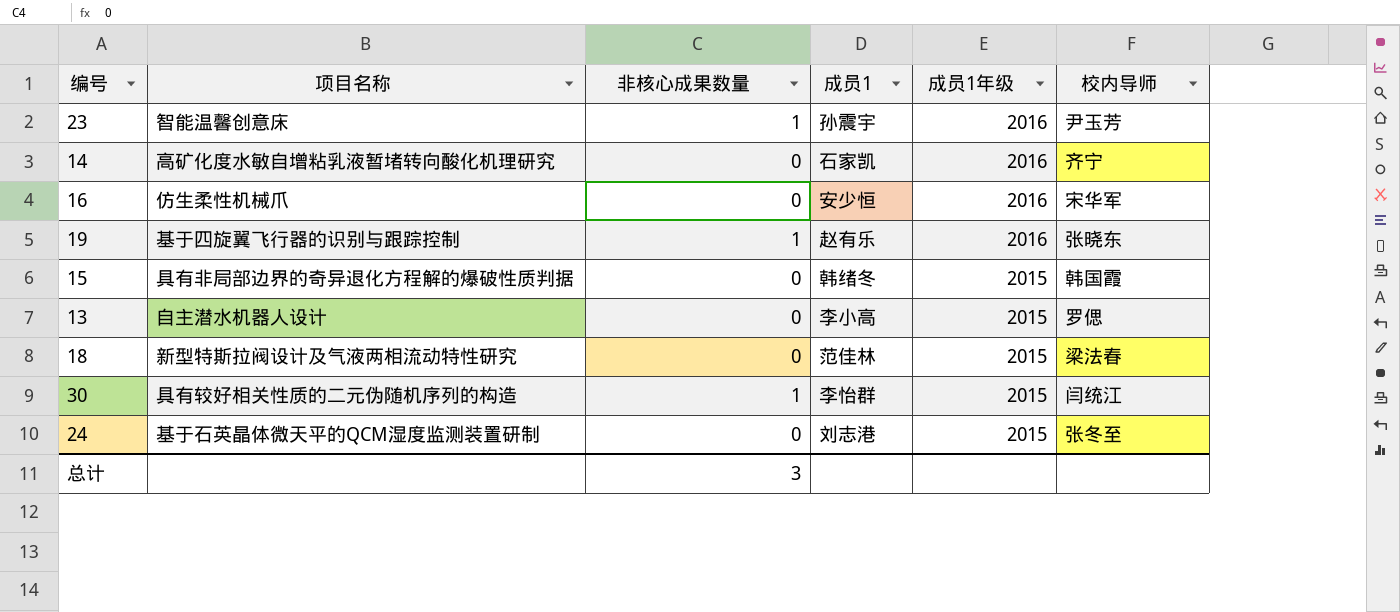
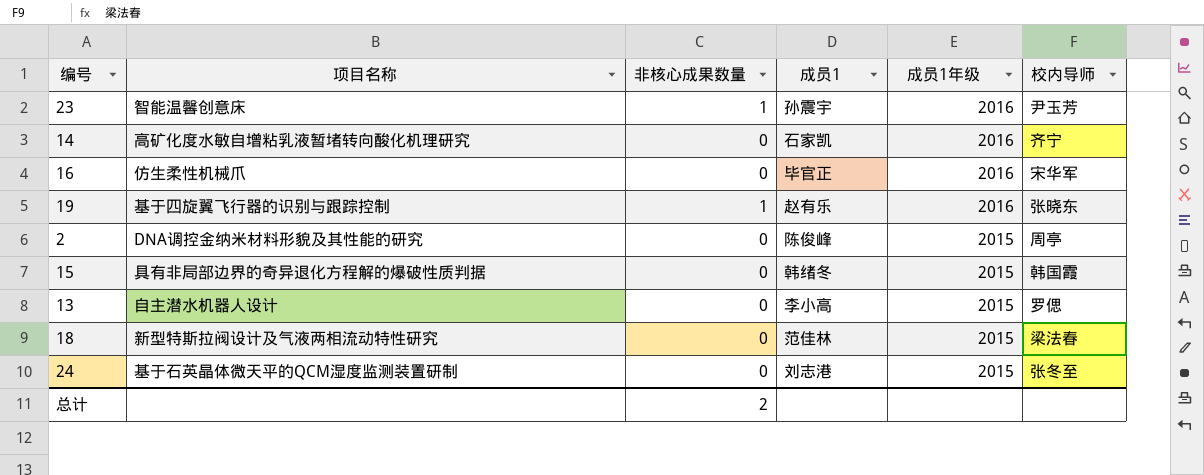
row 30: 具有较好相关性质的二元伪随机序列的构造 | 1 | 李怡群 | 2015 | 闫统江 -> none
16 | 成员1: 安少恒 -> 毕官正
row 2: none -> DNA调控金纳米材料形貌及其性能的研究 | 0 | 陈俊峰 | 2015 | 周亭
总计 | 非核心成果数量: 3 -> 2

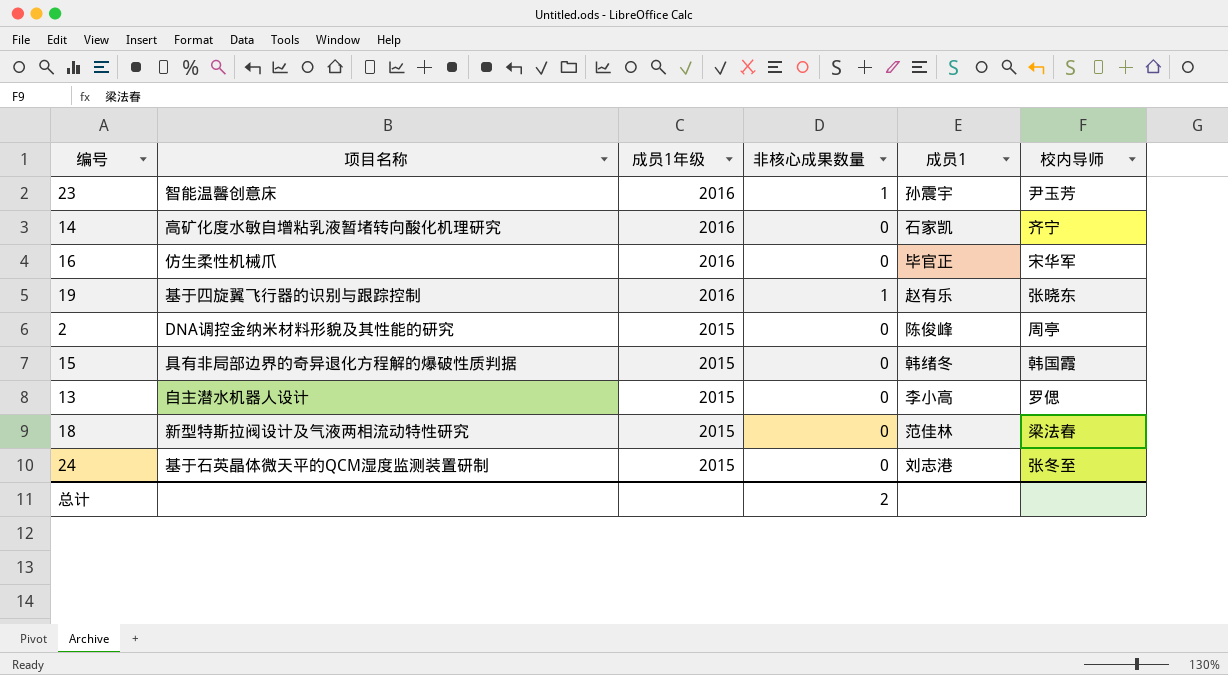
column 成员1年级 | position: 5 -> 3

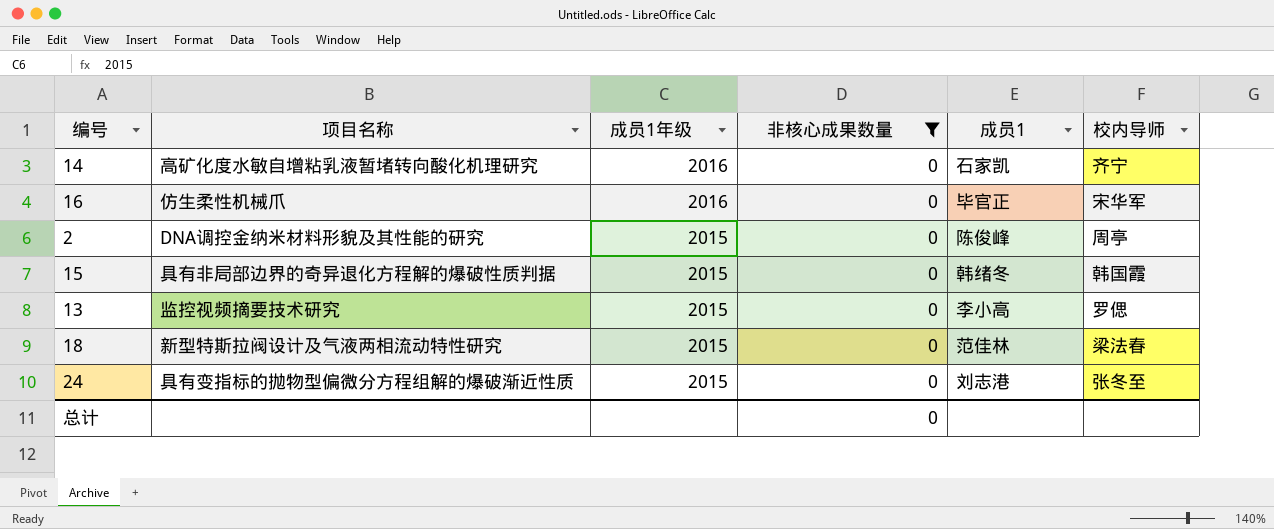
filter: none -> 非核心成果数量 = 0
13 | 项目名称: 自主潜水机器人设计 -> 监控视频摘要技术研究
24 | 项目名称: 基于石英晶体微天平的QCM湿度监测装置研制 -> 具有变指标的抛物型偏微分方程组解的爆破渐近性质
总计 | 非核心成果数量: 2 -> 0

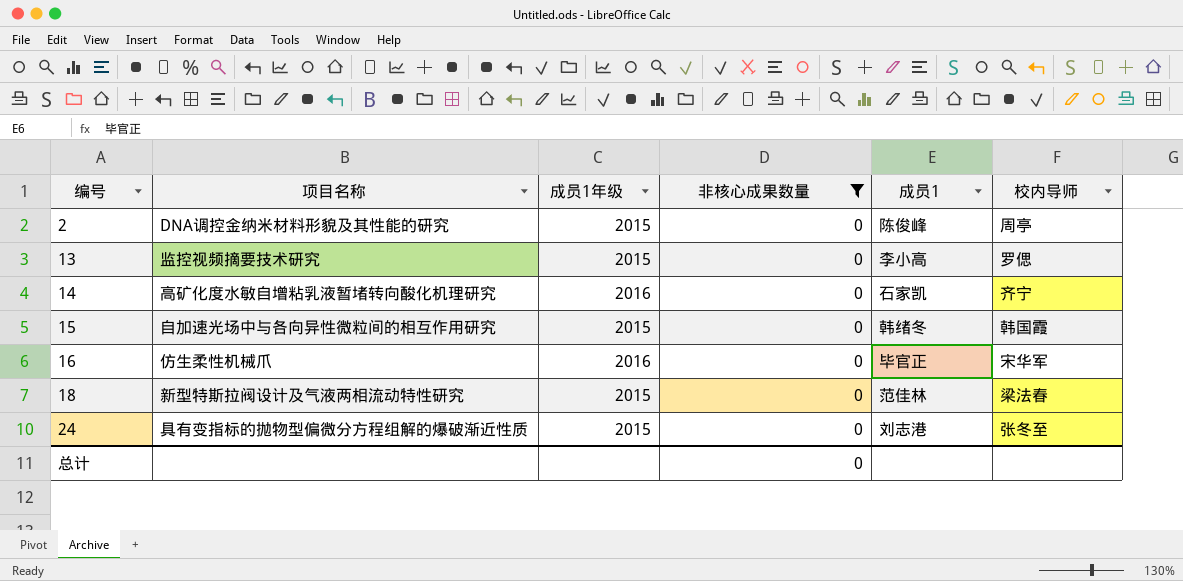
row order: 成员1年级 descending -> 编号 ascending
15 | 项目名称: 具有非局部边界的奇异退化方程解的爆破性质判据 -> 自加速光场中与各向异性微粒间的相互作用研究

